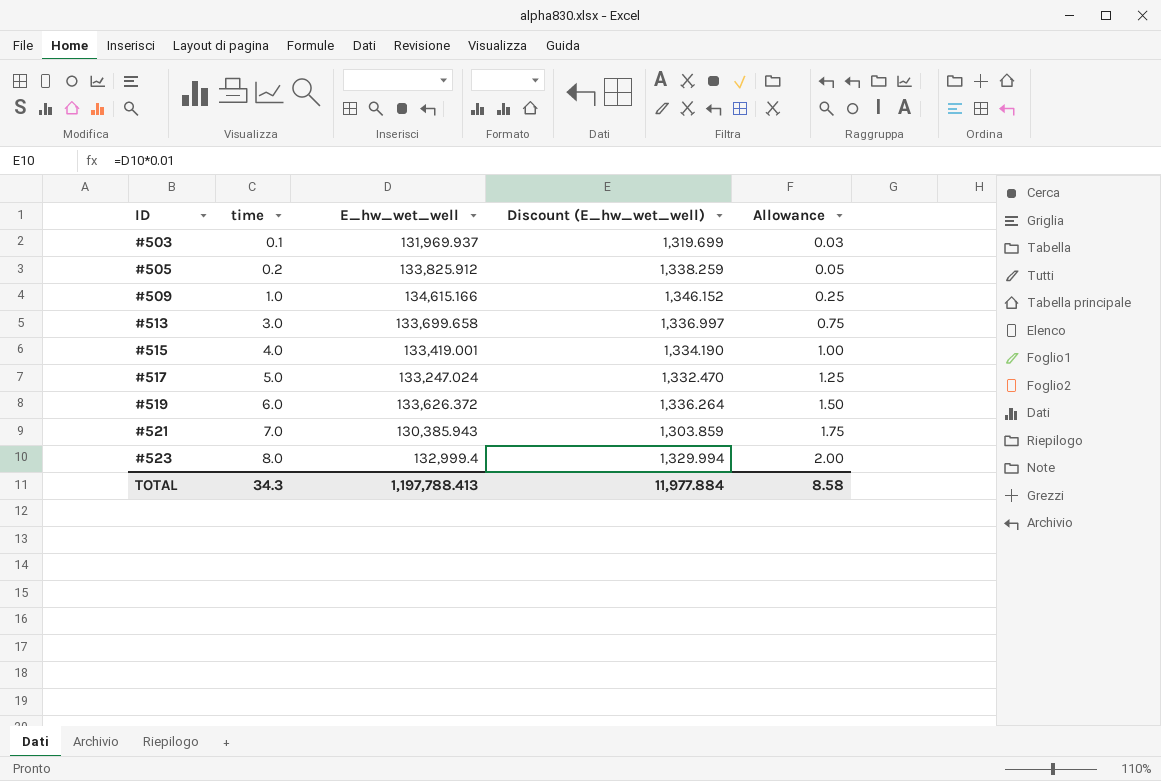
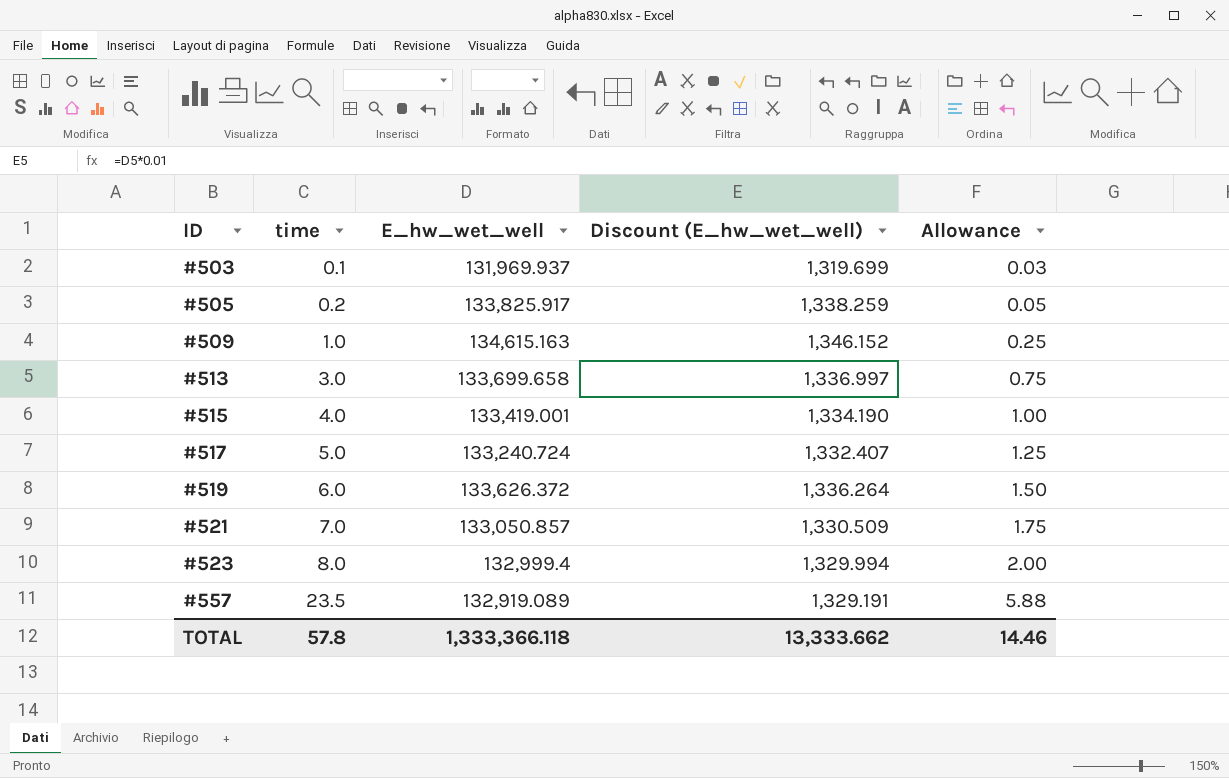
#505 | E_hw_wet_well: 133,825.912 -> 133,825.917
#509 | E_hw_wet_well: 134,615.166 -> 134,615.163
#517 | E_hw_wet_well: 133,247.024 -> 133,240.724
#517 | Discount (E_hw_wet_well): 1,332.470 -> 1,332.407
#521 | E_hw_wet_well: 130,385.943 -> 133,050.857
#521 | Discount (E_hw_wet_well): 1,303.859 -> 1,330.509
row #557: none -> 23.5 | 132,919.089 | 1,329.191 | 5.88
TOTAL | time: 34.3 -> 57.8
TOTAL | E_hw_wet_well: 1,197,788.413 -> 1,333,366.118
TOTAL | Discount (E_hw_wet_well): 11,977.884 -> 13,333.662
TOTAL | Allowance: 8.58 -> 14.46

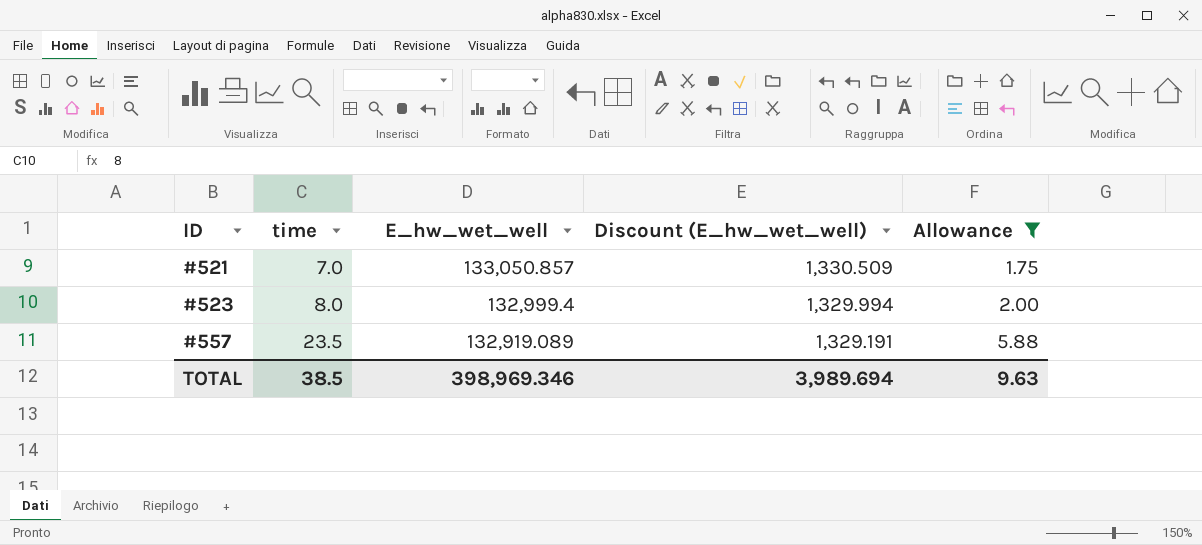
filter: none -> Allowance >= 1.75
TOTAL | time: 57.8 -> 38.5
TOTAL | E_hw_wet_well: 1,333,366.118 -> 398,969.346
TOTAL | Discount (E_hw_wet_well): 13,333.662 -> 3,989.694
TOTAL | Allowance: 14.46 -> 9.63

